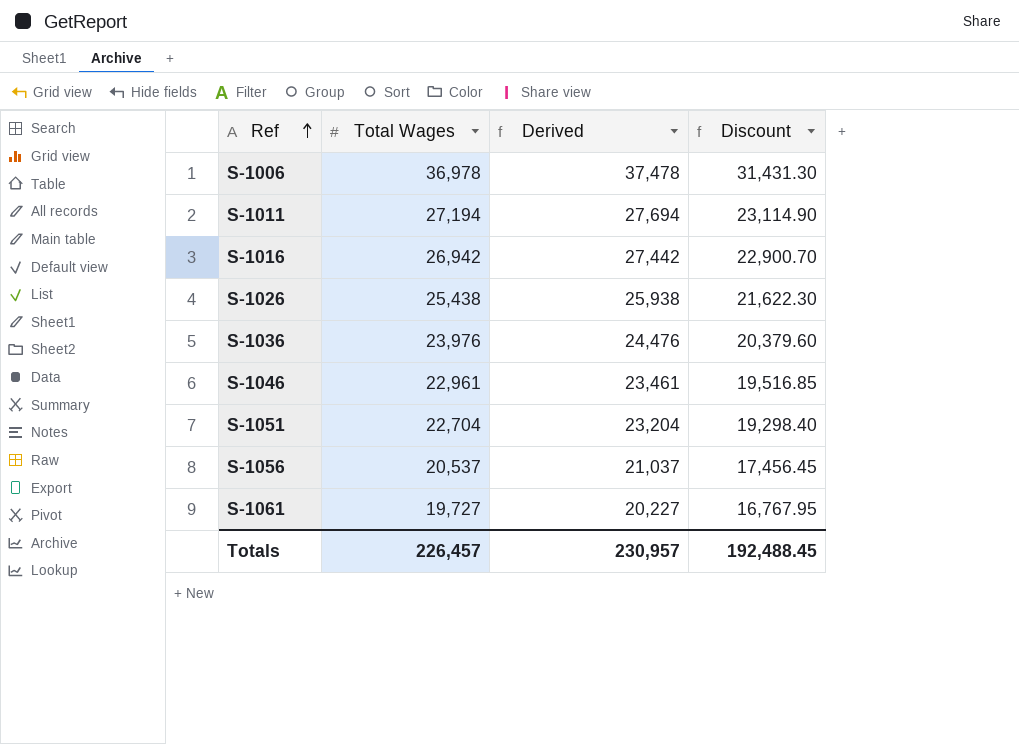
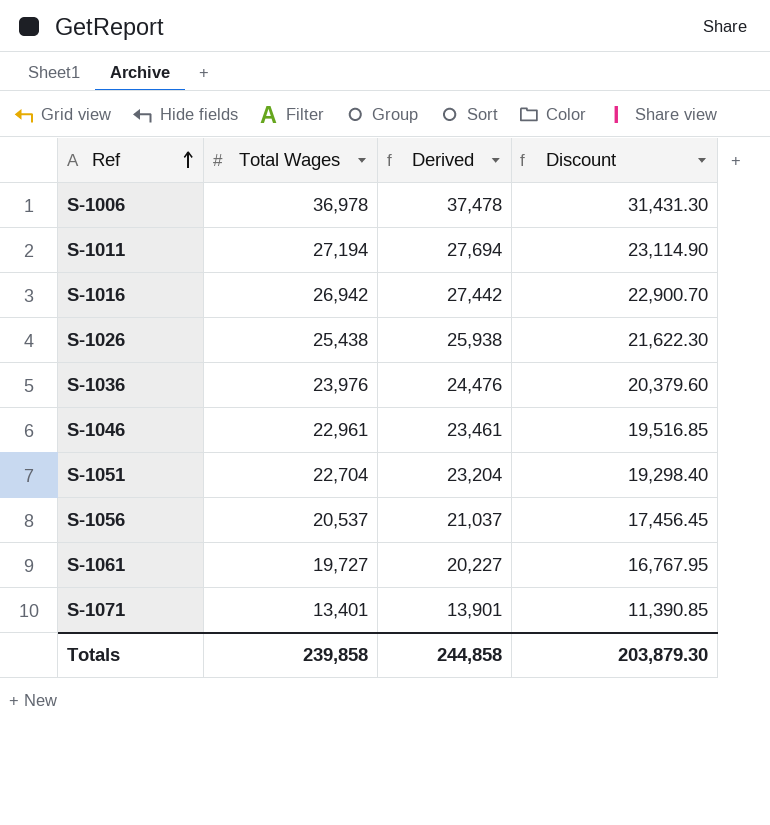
row S-1071: none -> 13,401 | 13,901 | 11,390.85
Totals | Total Wages: 226,457 -> 239,858
Totals | Derived: 230,957 -> 244,858
Totals | Discount: 192,488.45 -> 203,879.30

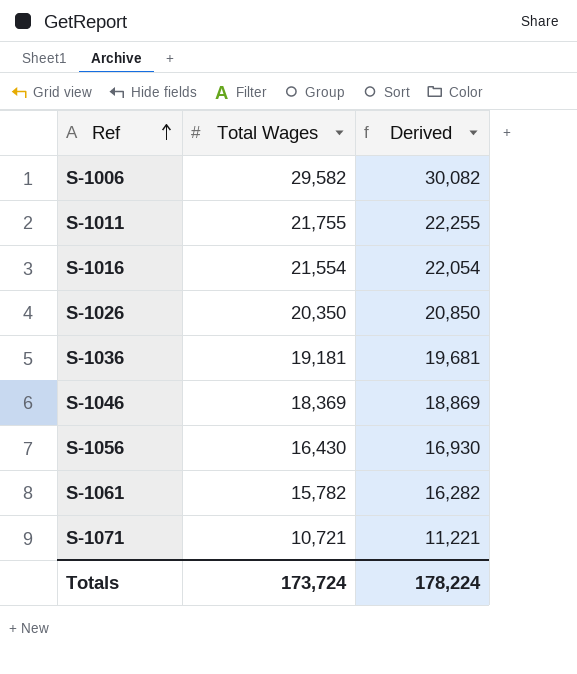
column Discount | formula: [Total Wages] * 0.85 -> none
row S-1051: 22,704 | 23,204 | 19,298.40 -> none
S-1006 | Total Wages: 36,978 -> 29,582
S-1006 | Derived: 37,478 -> 30,082
S-1011 | Total Wages: 27,194 -> 21,755
S-1011 | Derived: 27,694 -> 22,255
S-1016 | Total Wages: 26,942 -> 21,554
S-1016 | Derived: 27,442 -> 22,054
S-1026 | Total Wages: 25,438 -> 20,350
S-1026 | Derived: 25,938 -> 20,850
S-1036 | Total Wages: 23,976 -> 19,181
S-1036 | Derived: 24,476 -> 19,681
S-1046 | Total Wages: 22,961 -> 18,369
S-1046 | Derived: 23,461 -> 18,869
S-1056 | Total Wages: 20,537 -> 16,430
S-1056 | Derived: 21,037 -> 16,930
S-1061 | Total Wages: 19,727 -> 15,782
S-1061 | Derived: 20,227 -> 16,282
S-1071 | Total Wages: 13,401 -> 10,721
S-1071 | Derived: 13,901 -> 11,221
Totals | Total Wages: 239,858 -> 173,724
Totals | Derived: 244,858 -> 178,224

